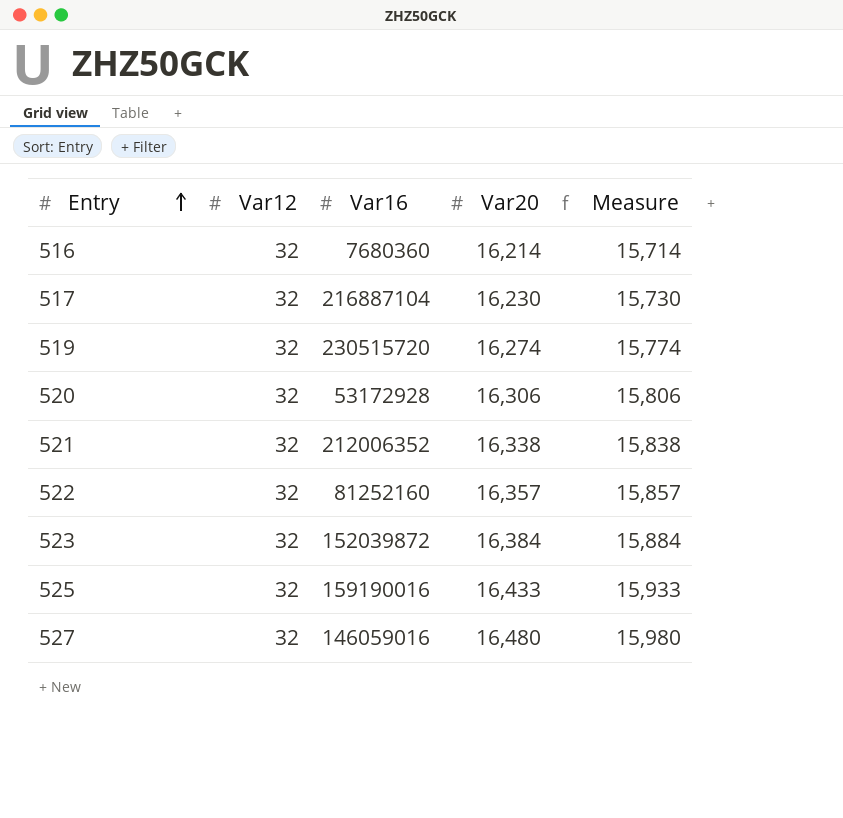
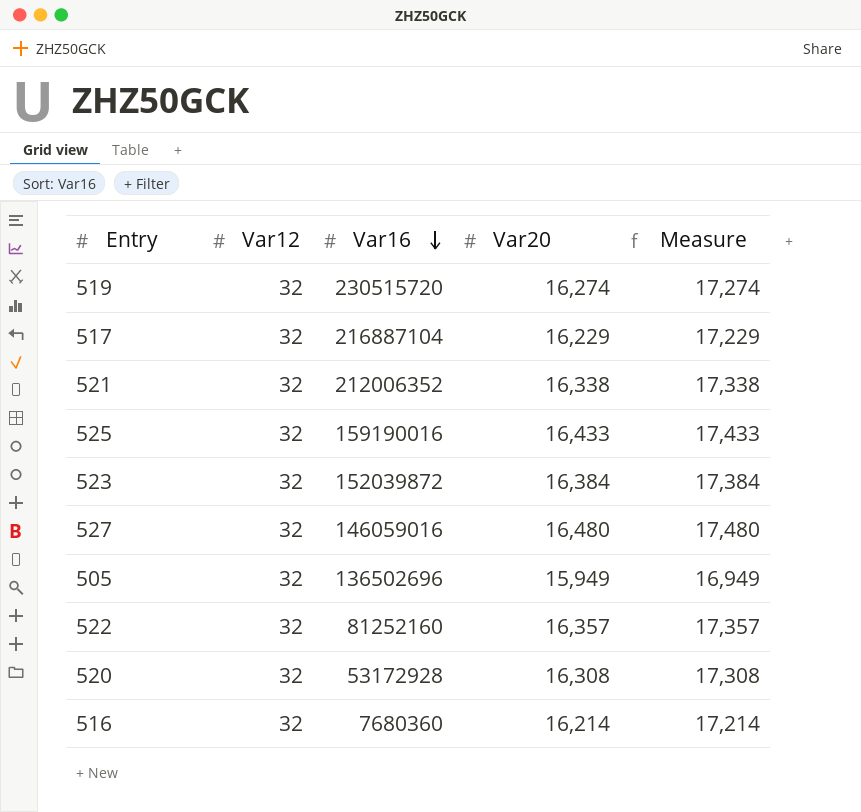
row order: Entry ascending -> Var16 descending
column Measure | formula: [Var20] - 500 -> [Var20] + 1000
517 | Var20: 16,230 -> 16,229
row 505: none -> 32 | 136502696 | 15,949 | 16,949
520 | Var20: 16,306 -> 16,308

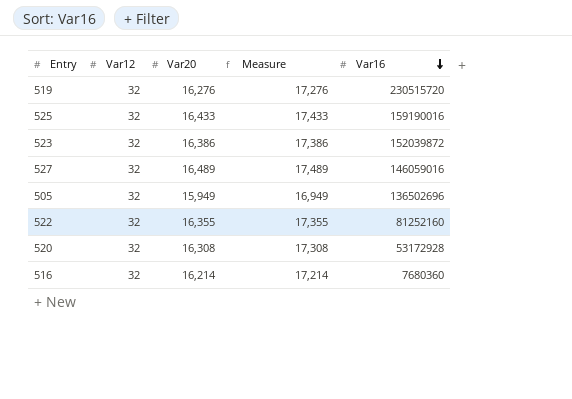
column Var16 | position: 3 -> 5
row 517: 32 | 216887104 | 16,229 | 17,229 -> none
row 521: 32 | 212006352 | 16,338 | 17,338 -> none
519 | Var20: 16,274 -> 16,276
519 | Measure: 17,274 -> 17,276
523 | Var20: 16,384 -> 16,386
523 | Measure: 17,384 -> 17,386
527 | Var20: 16,480 -> 16,489
527 | Measure: 17,480 -> 17,489
522 | Var20: 16,357 -> 16,355
522 | Measure: 17,357 -> 17,355

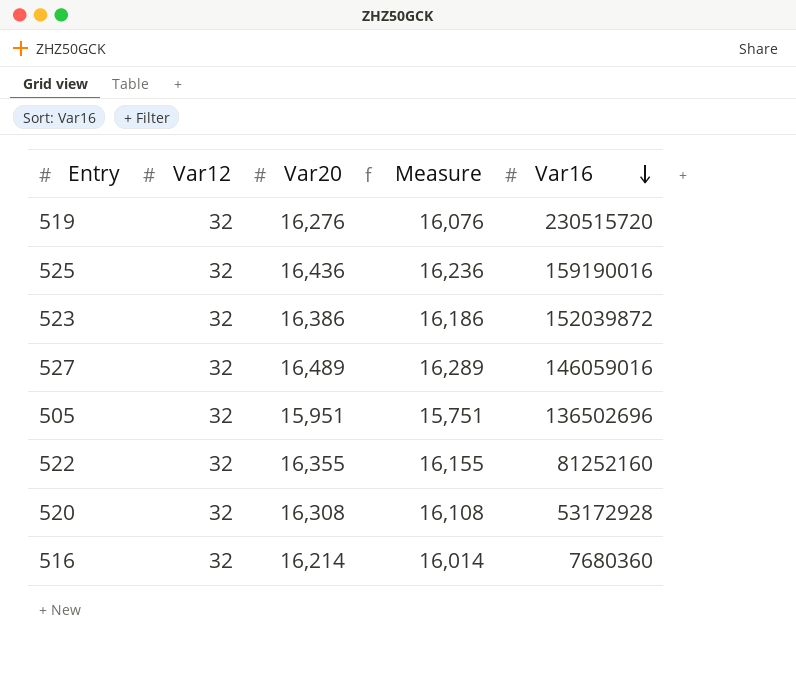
column Measure | formula: [Var20] + 1000 -> [Var20] - 200
525 | Var20: 16,433 -> 16,436
505 | Var20: 15,949 -> 15,951

